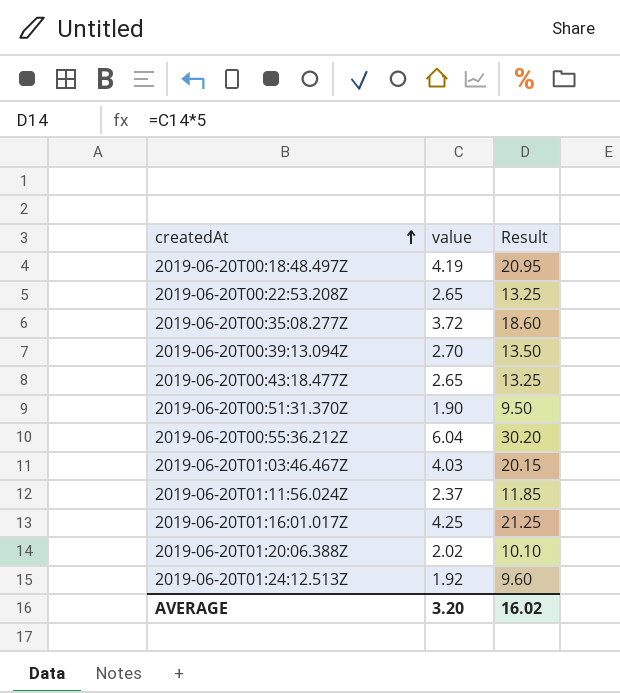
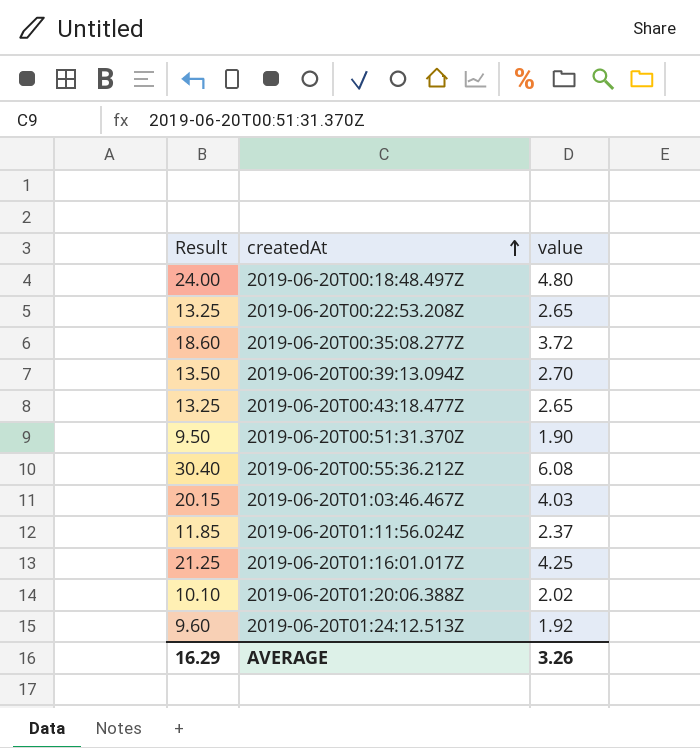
column Result | position: 3 -> 1
2019-06-20T00:18:48.497Z | Result: 20.95 -> 24.00
2019-06-20T00:18:48.497Z | value: 4.19 -> 4.80
2019-06-20T00:55:36.212Z | Result: 30.20 -> 30.40
2019-06-20T00:55:36.212Z | value: 6.04 -> 6.08
AVERAGE | Result: 16.02 -> 16.29
AVERAGE | value: 3.20 -> 3.26

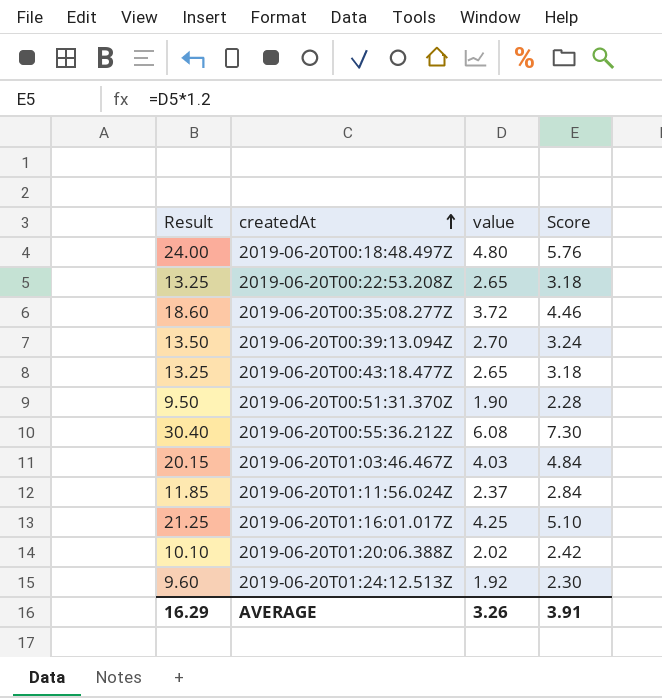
column Score | formula: none -> [value] * 1.2

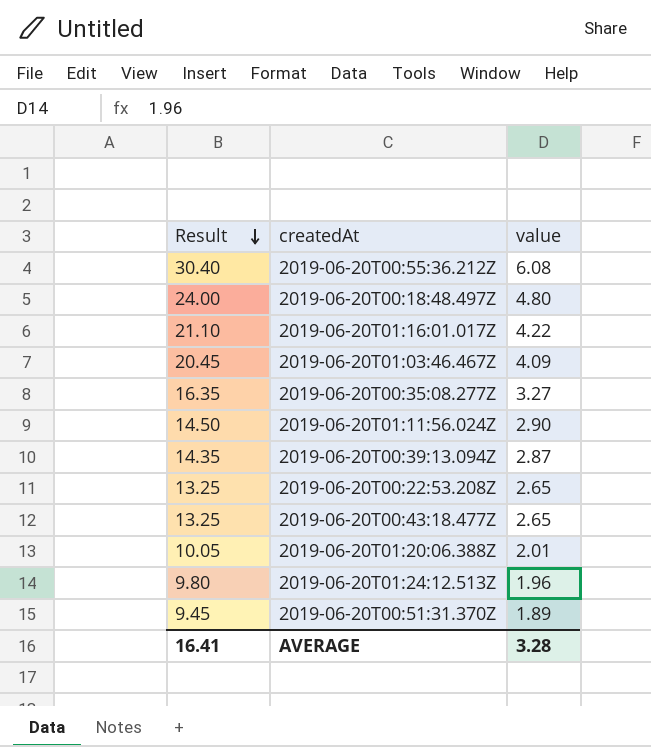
row order: createdAt ascending -> Result descending
column Score | formula: [value] * 1.2 -> none
2019-06-20T01:16:01.017Z | Result: 21.25 -> 21.10
2019-06-20T01:16:01.017Z | value: 4.25 -> 4.22
2019-06-20T01:03:46.467Z | Result: 20.15 -> 20.45
2019-06-20T01:03:46.467Z | value: 4.03 -> 4.09
2019-06-20T00:35:08.277Z | Result: 18.60 -> 16.35
2019-06-20T00:35:08.277Z | value: 3.72 -> 3.27
2019-06-20T01:11:56.024Z | Result: 11.85 -> 14.50
2019-06-20T01:11:56.024Z | value: 2.37 -> 2.90
2019-06-20T00:39:13.094Z | Result: 13.50 -> 14.35
2019-06-20T00:39:13.094Z | value: 2.70 -> 2.87
2019-06-20T01:20:06.388Z | Result: 10.10 -> 10.05
2019-06-20T01:20:06.388Z | value: 2.02 -> 2.01
2019-06-20T01:24:12.513Z | Result: 9.60 -> 9.80
2019-06-20T01:24:12.513Z | value: 1.92 -> 1.96
2019-06-20T00:51:31.370Z | Result: 9.50 -> 9.45
2019-06-20T00:51:31.370Z | value: 1.90 -> 1.89
AVERAGE | Result: 16.29 -> 16.41
AVERAGE | value: 3.26 -> 3.28

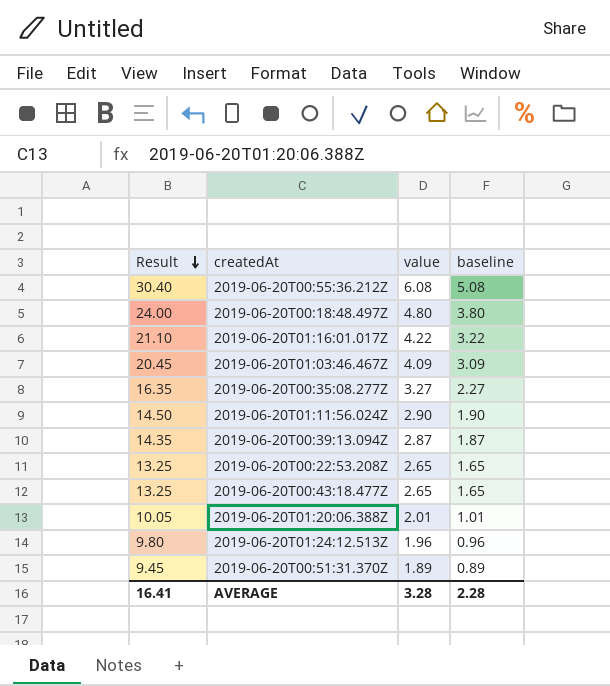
column baseline | formula: none -> [value] - 1

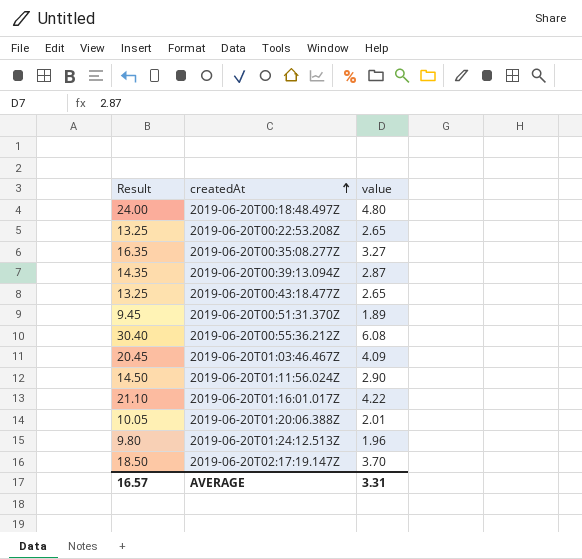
row order: Result descending -> createdAt ascending
column baseline | formula: [value] - 1 -> none
row 2019-06-20T02:17:19.147Z: none -> 18.50 | 3.70
AVERAGE | Result: 16.41 -> 16.57
AVERAGE | value: 3.28 -> 3.31

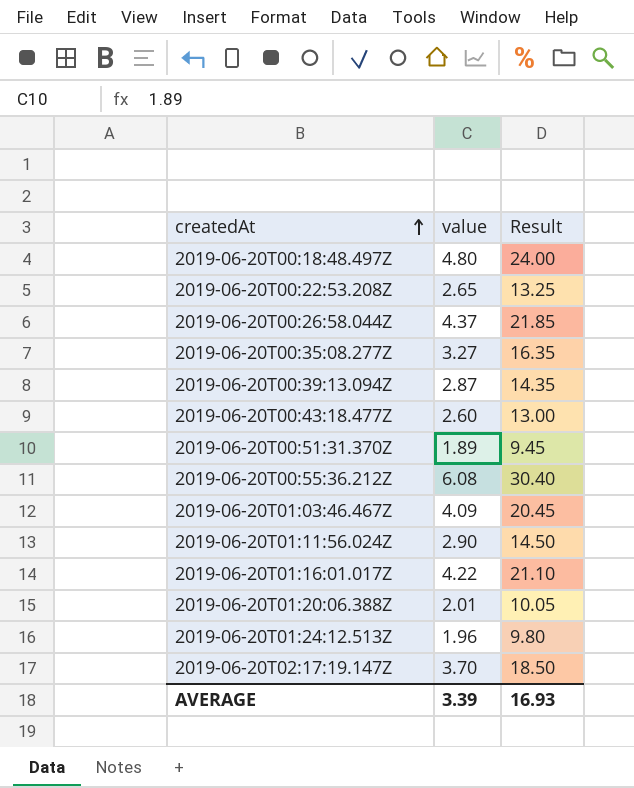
column Result | position: 1 -> 3
row 2019-06-20T00:26:58.044Z: none -> 4.37 | 21.85
2019-06-20T00:43:18.477Z | value: 2.65 -> 2.60
2019-06-20T00:43:18.477Z | Result: 13.25 -> 13.00
AVERAGE | value: 3.31 -> 3.39
AVERAGE | Result: 16.57 -> 16.93

